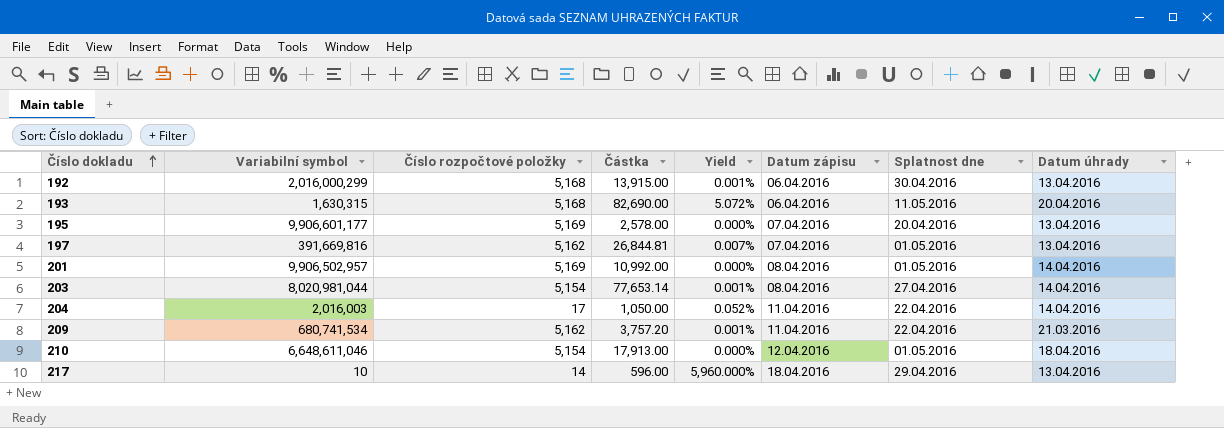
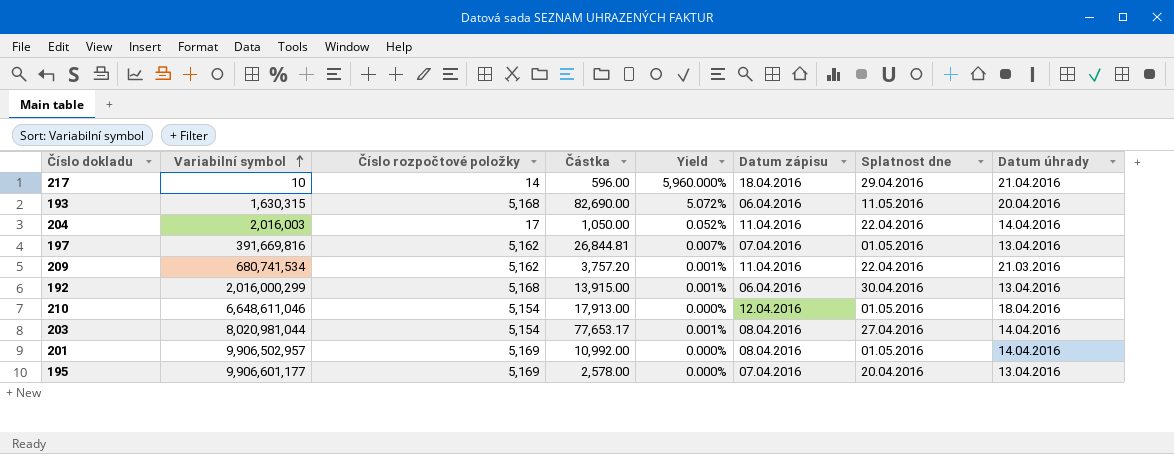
row order: Číslo dokladu ascending -> Variabilní symbol ascending
217 | Datum úhrady: 13.04.2016 -> 21.04.2016
203 | Částka: 77,653.14 -> 77,653.17

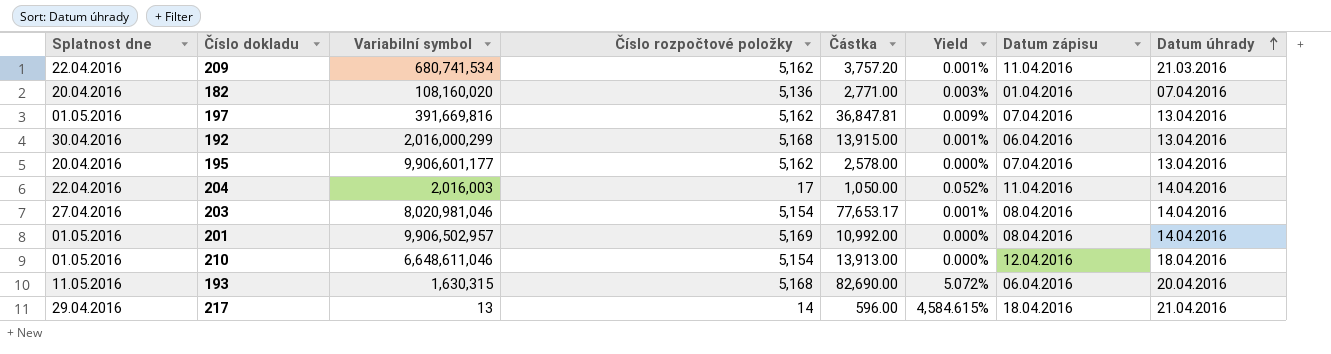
row order: Variabilní symbol ascending -> Datum úhrady ascending
column Splatnost dne | position: 7 -> 1
row 182: none -> 20.04.2016 | 108,160,020 | 5,136 | 2,771.00 | 0.003% | 01.04.2016 | 07.04.2016
197 | Částka: 26,844.81 -> 36,847.81
197 | Yield: 0.007% -> 0.009%
195 | Číslo rozpočtové položky: 5,169 -> 5,162
203 | Variabilní symbol: 8,020,981,044 -> 8,020,981,046
210 | Částka: 17,913.00 -> 13,913.00
217 | Variabilní symbol: 10 -> 13
217 | Yield: 5,960.000% -> 4,584.615%

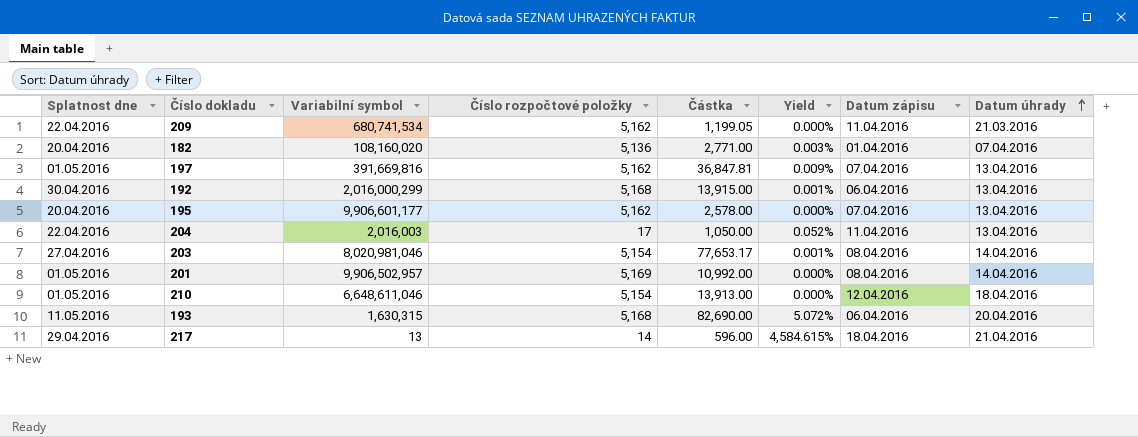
209 | Částka: 3,757.20 -> 1,199.05
209 | Yield: 0.001% -> 0.000%
204 | Datum úhrady: 14.04.2016 -> 13.04.2016

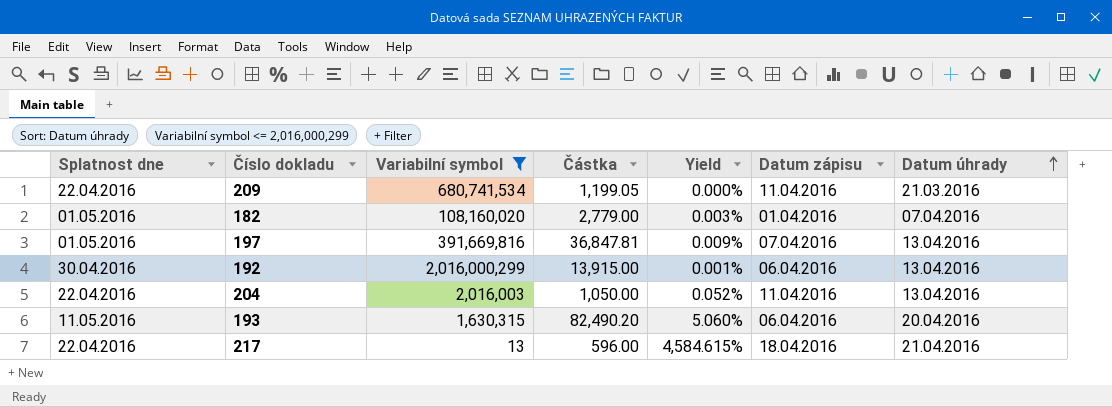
filter: none -> Variabilní symbol <= 2,016,000,299
column Číslo rozpočtové položky | position: 4 -> none
182 | Splatnost dne: 20.04.2016 -> 01.05.2016
182 | Částka: 2,771.00 -> 2,779.00
193 | Částka: 82,690.00 -> 82,490.20
193 | Yield: 5.072% -> 5.060%
217 | Splatnost dne: 29.04.2016 -> 22.04.2016

